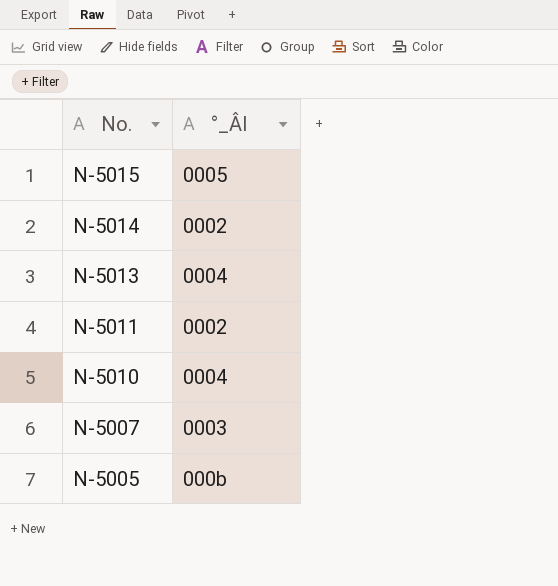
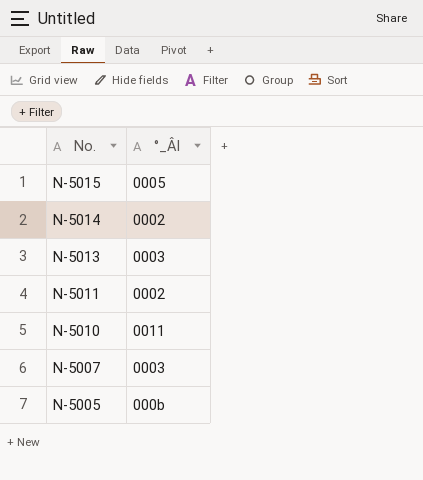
N-5013 | °_ÂI: 0004 -> 0003
N-5010 | °_ÂI: 0004 -> 0011

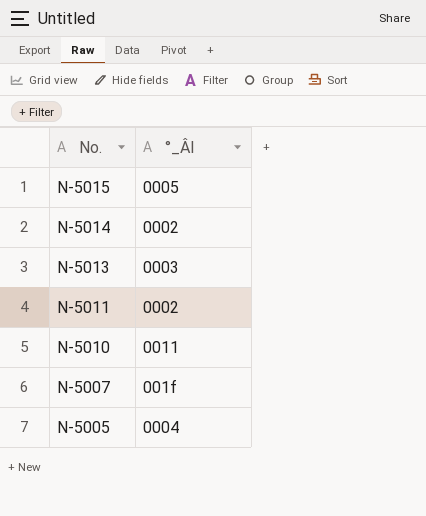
N-5007 | °_ÂI: 0003 -> 001f
N-5005 | °_ÂI: 000b -> 0004

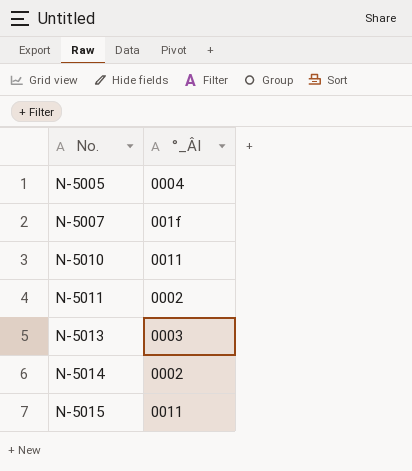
row order: No. descending -> No. ascending
N-5015 | °_ÂI: 0005 -> 0011

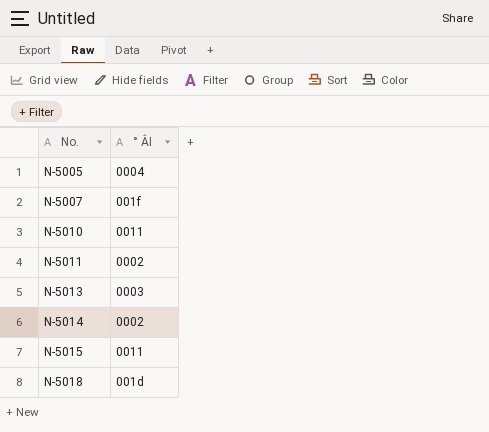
column name: °_ÂI -> ° ÂI
row N-5018: none -> 001d

